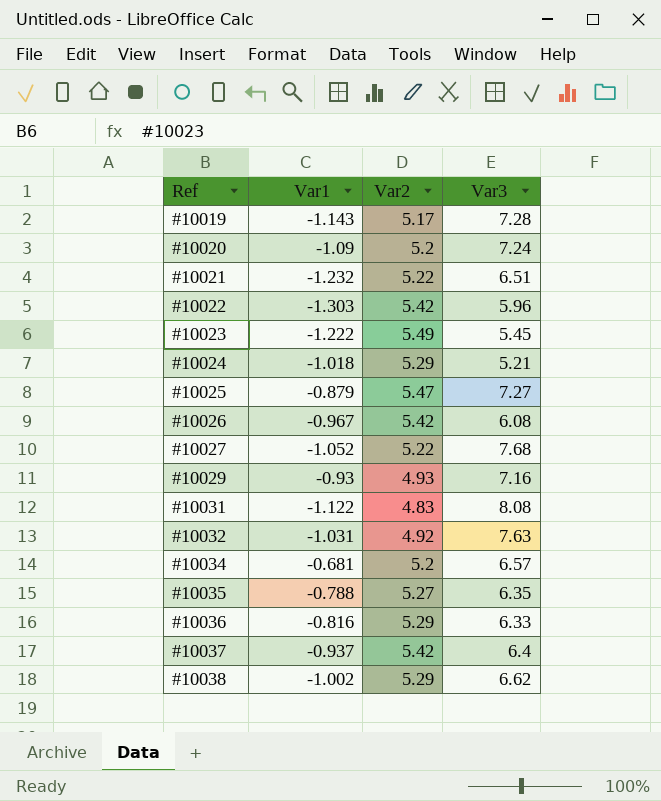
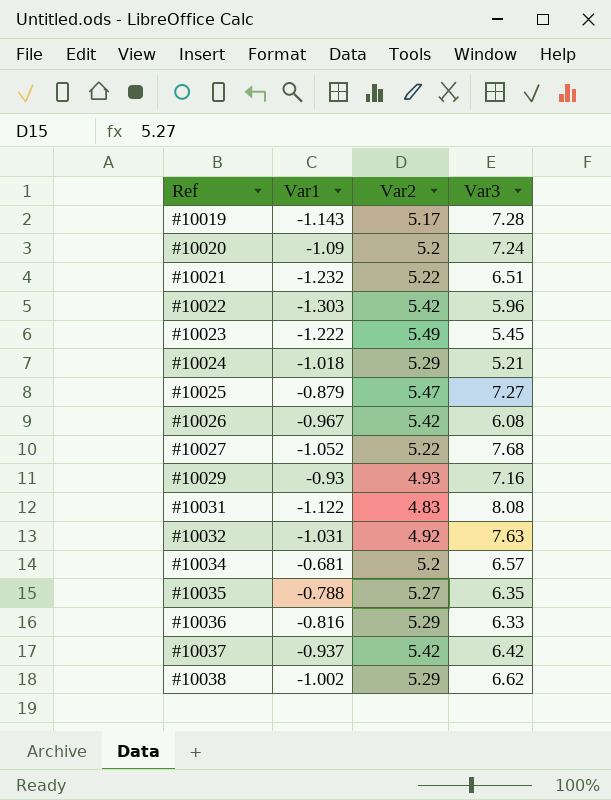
#10037 | Var3: 6.4 -> 6.42

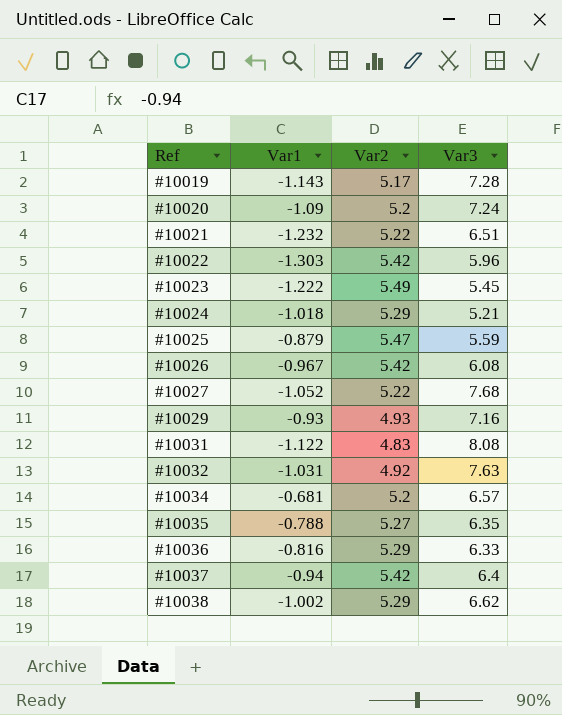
#10025 | Var3: 7.27 -> 5.59
#10037 | Var1: -0.937 -> -0.94
#10037 | Var3: 6.42 -> 6.4

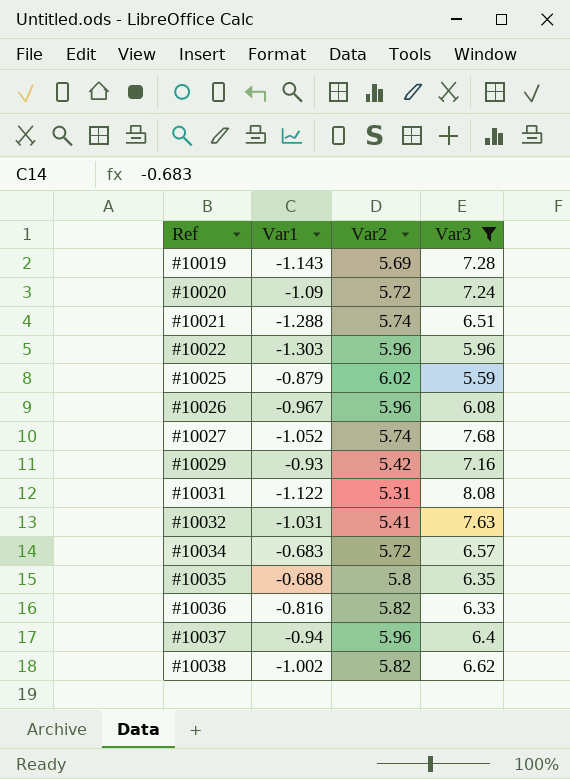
filter: none -> Var3 >= 5.59
#10019 | Var2: 5.17 -> 5.69
#10020 | Var2: 5.2 -> 5.72
#10021 | Var1: -1.232 -> -1.288
#10021 | Var2: 5.22 -> 5.74
#10022 | Var2: 5.42 -> 5.96
#10025 | Var2: 5.47 -> 6.02
#10026 | Var2: 5.42 -> 5.96
#10027 | Var2: 5.22 -> 5.74
#10029 | Var2: 4.93 -> 5.42
#10031 | Var2: 4.83 -> 5.31
#10032 | Var2: 4.92 -> 5.41
#10034 | Var1: -0.681 -> -0.683
#10034 | Var2: 5.2 -> 5.72
#10035 | Var1: -0.788 -> -0.688
#10035 | Var2: 5.27 -> 5.8
#10036 | Var2: 5.29 -> 5.82
#10037 | Var2: 5.42 -> 5.96
#10038 | Var2: 5.29 -> 5.82

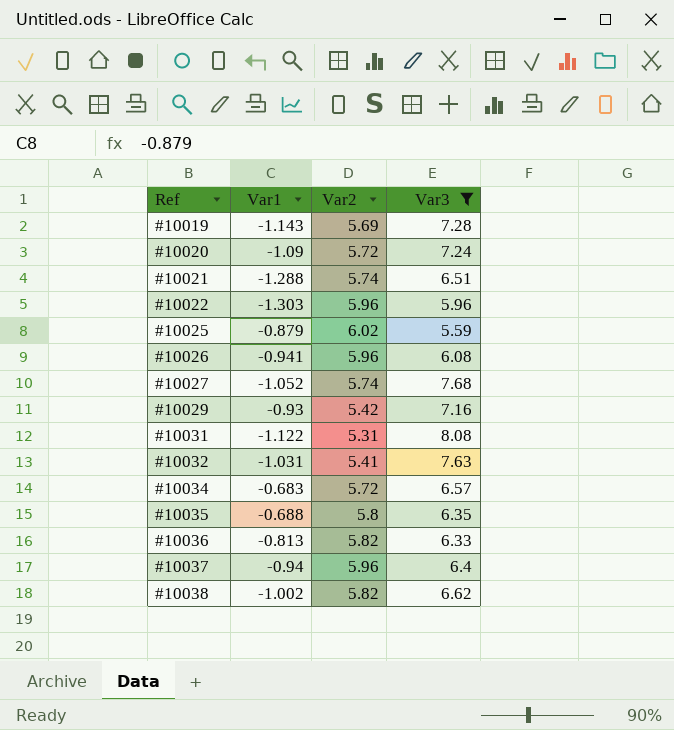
#10026 | Var1: -0.967 -> -0.941
#10036 | Var1: -0.816 -> -0.813

